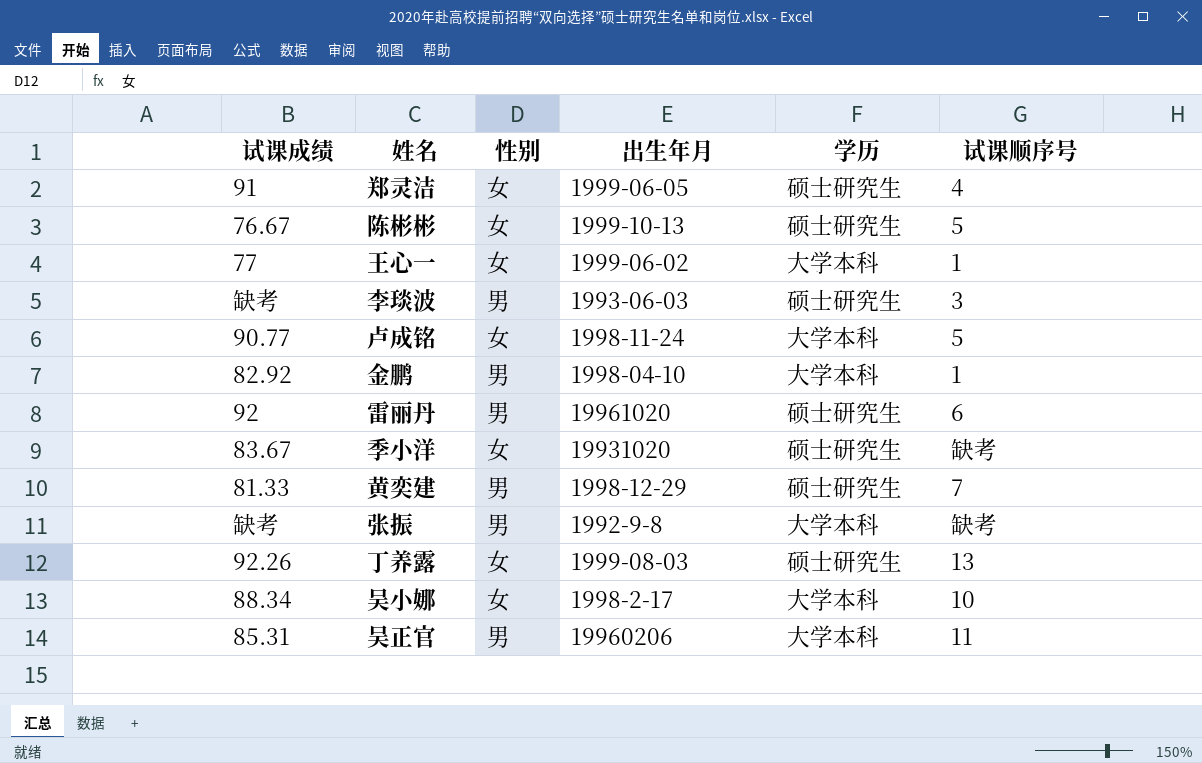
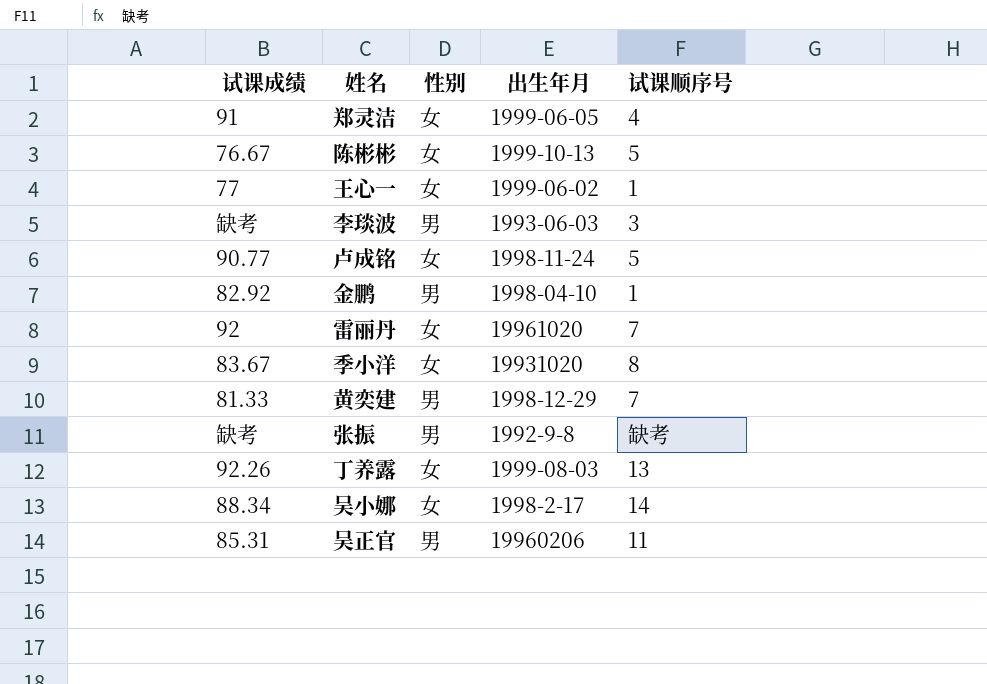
column 学历 | position: 5 -> none
雷丽丹 | 性别: 男 -> 女
雷丽丹 | 试课顺序号: 6 -> 7
季小洋 | 试课顺序号: 缺考 -> 8
吴小娜 | 试课顺序号: 10 -> 14

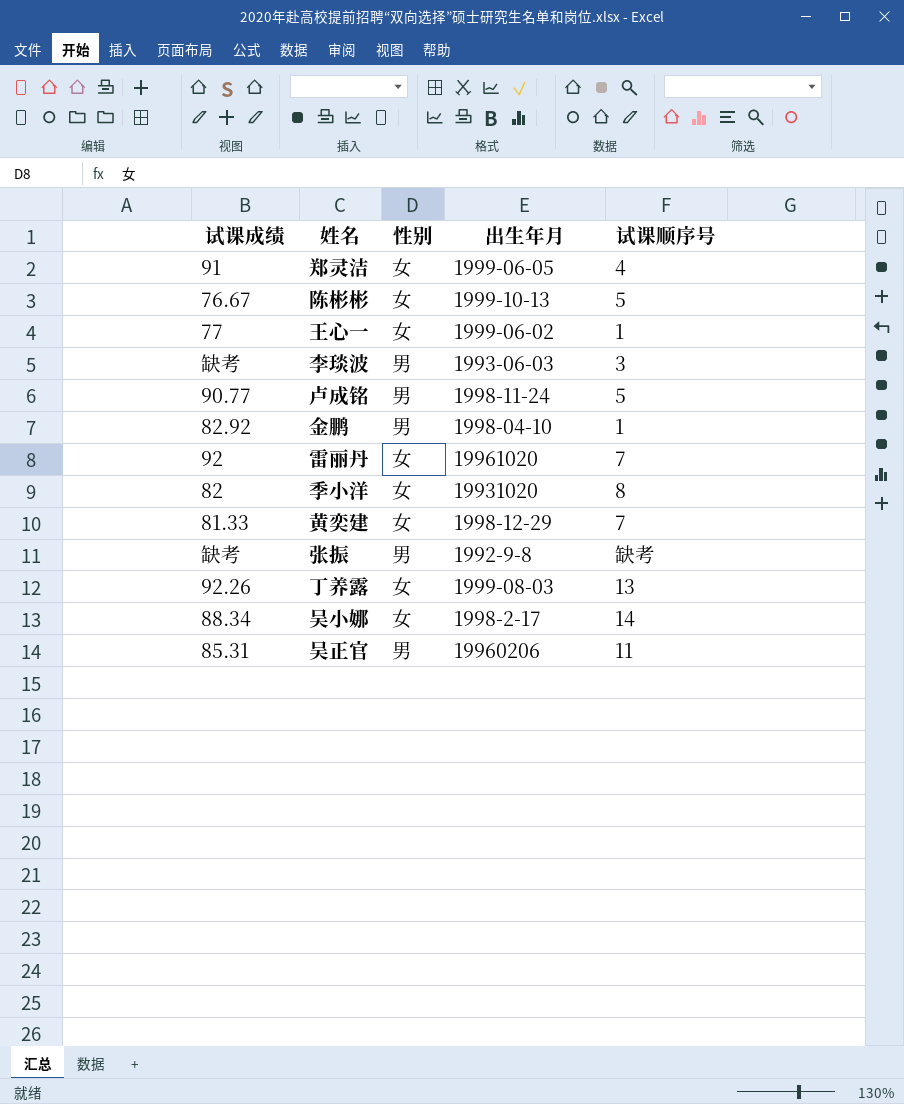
卢成铭 | 性别: 女 -> 男
季小洋 | 试课成绩: 83.67 -> 82
黄奕建 | 性别: 男 -> 女

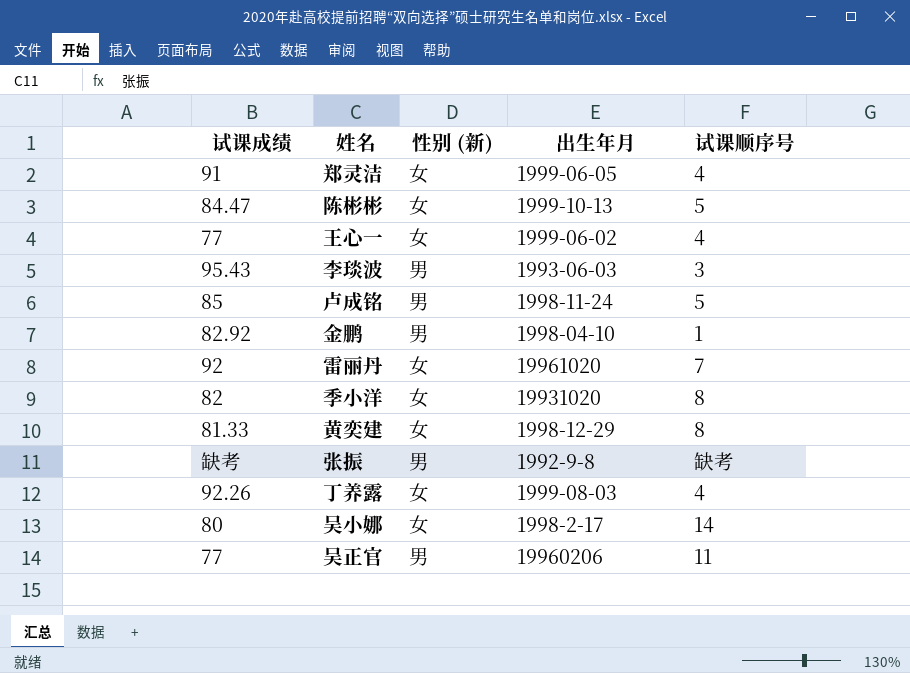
column name: 性别 -> 性别 (新)
陈彬彬 | 试课成绩: 76.67 -> 84.47
王心一 | 试课顺序号: 1 -> 4
李琰波 | 试课成绩: 缺考 -> 95.43
卢成铭 | 试课成绩: 90.77 -> 85
黄奕建 | 试课顺序号: 7 -> 8
丁养露 | 试课顺序号: 13 -> 4
吴小娜 | 试课成绩: 88.34 -> 80
吴正官 | 试课成绩: 85.31 -> 77

